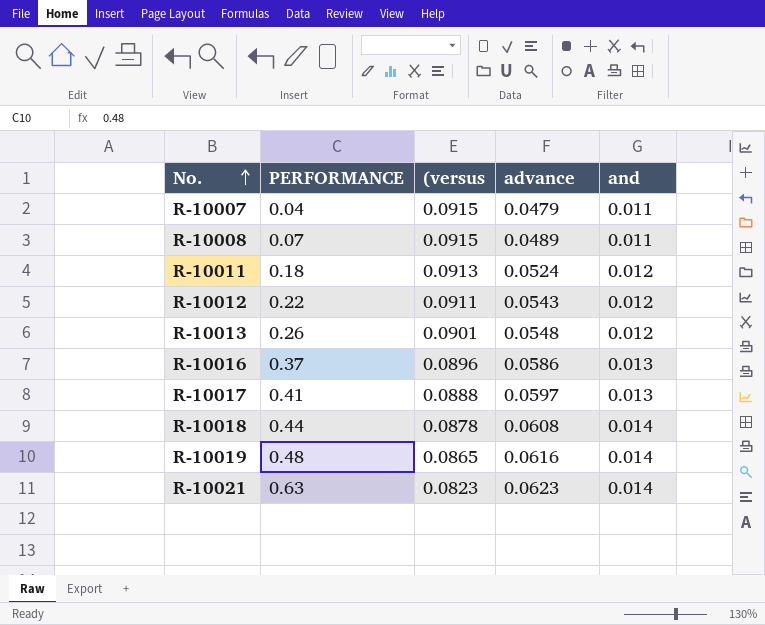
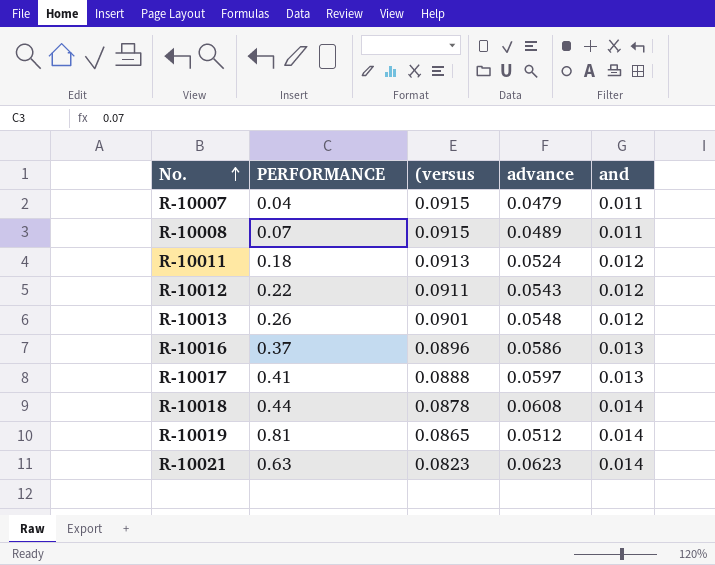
R-10019 | PERFORMANCE: 0.48 -> 0.81
R-10019 | advance: 0.0616 -> 0.0512

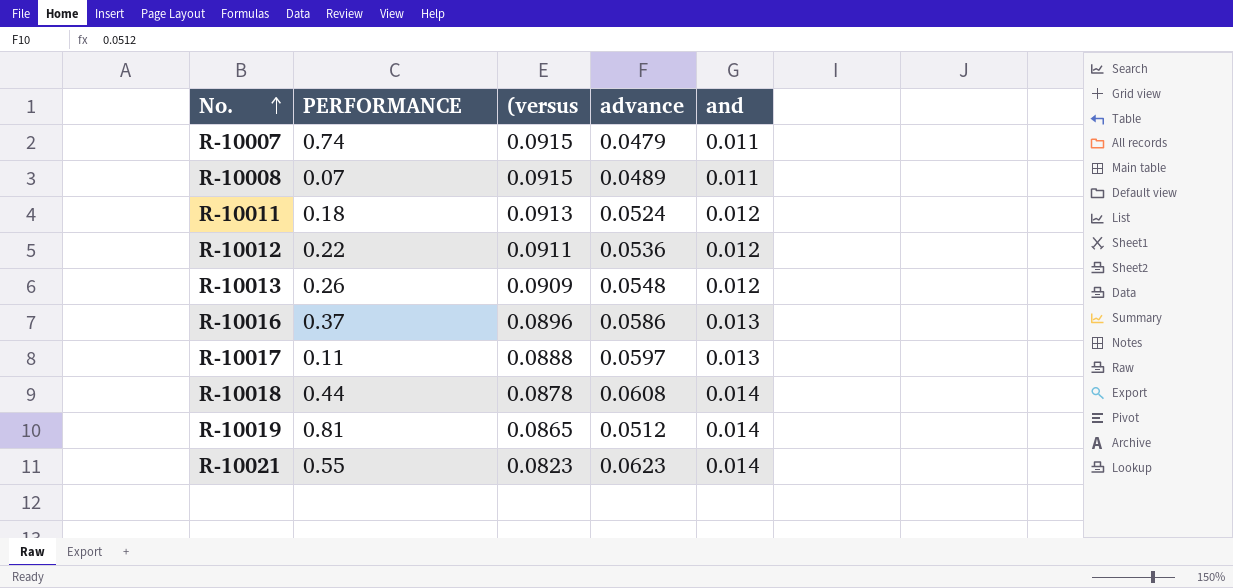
R-10007 | PERFORMANCE: 0.04 -> 0.74
R-10012 | advance: 0.0543 -> 0.0536
R-10013 | (versus: 0.0901 -> 0.0909
R-10017 | PERFORMANCE: 0.41 -> 0.11
R-10021 | PERFORMANCE: 0.63 -> 0.55

